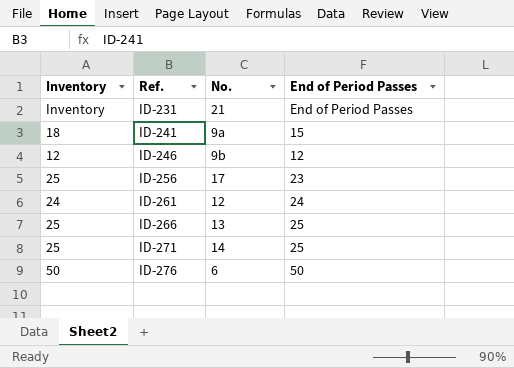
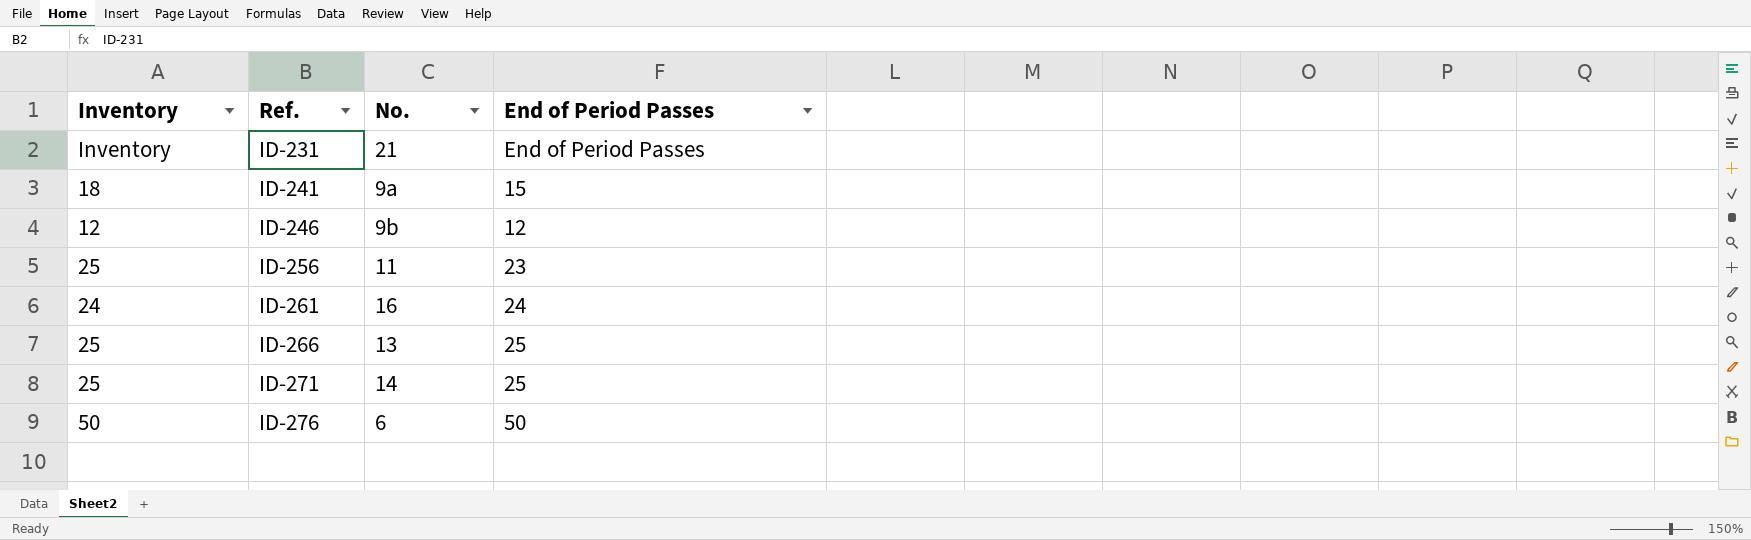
ID-256 | No.: 17 -> 11
ID-261 | No.: 12 -> 16

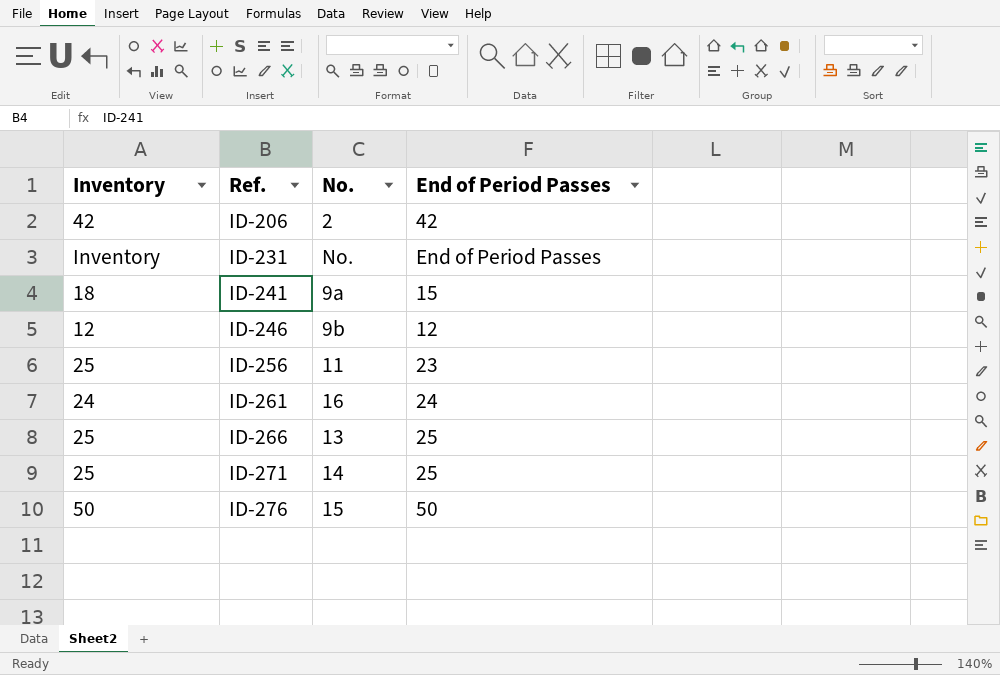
row ID-206: none -> 42 | 2 | 42
ID-231 | No.: 21 -> No.
ID-276 | No.: 6 -> 15

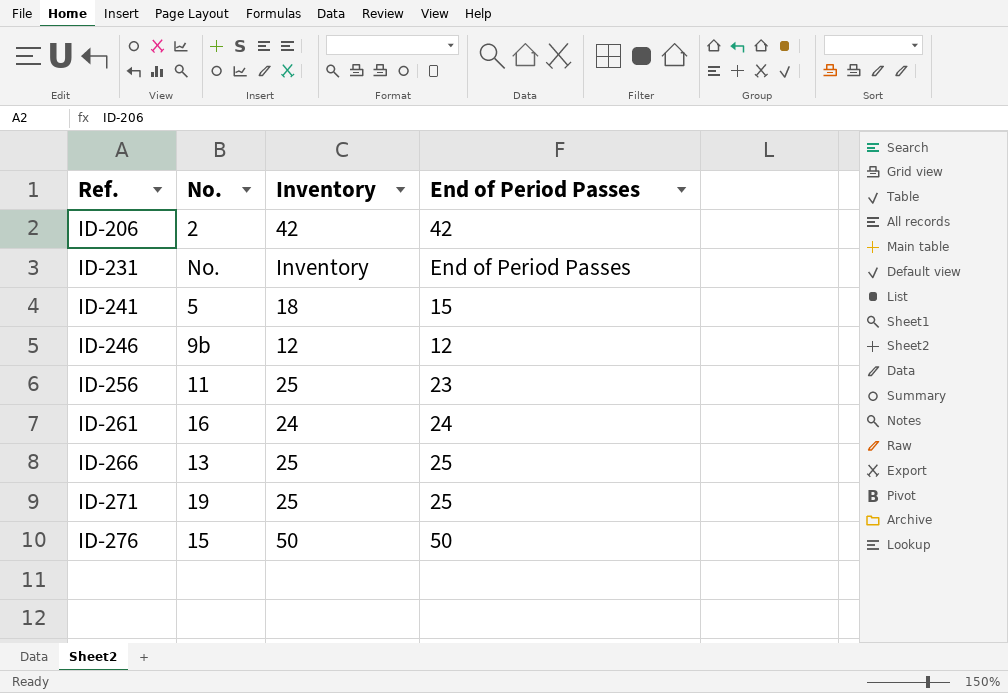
column Inventory | position: 1 -> 3
ID-241 | No.: 9a -> 5
ID-271 | No.: 14 -> 19

